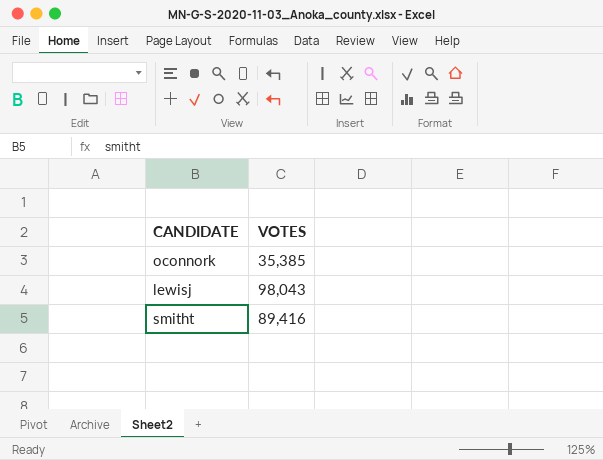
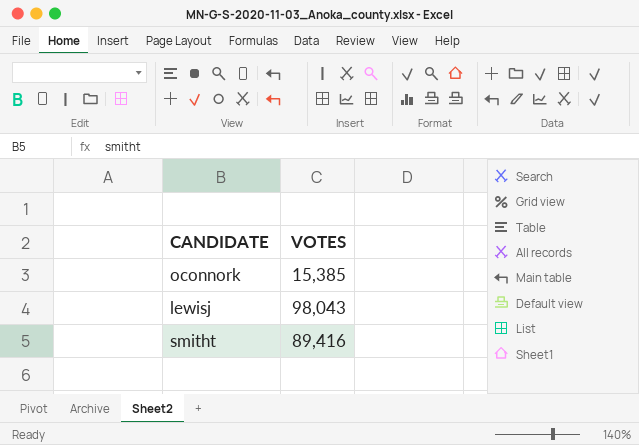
oconnork | VOTES: 35,385 -> 15,385

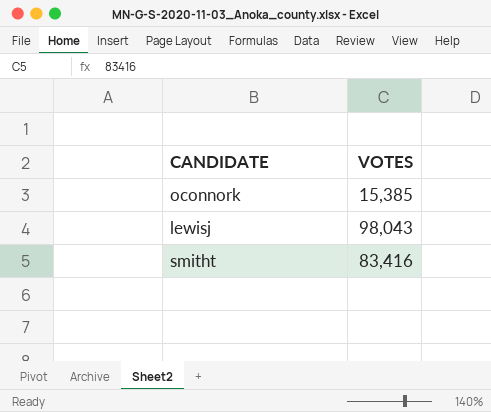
smitht | VOTES: 89,416 -> 83,416

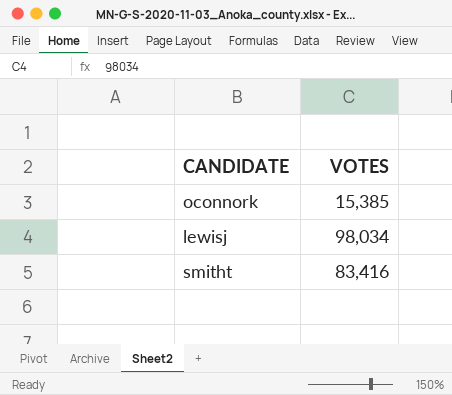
lewisj | VOTES: 98,043 -> 98,034

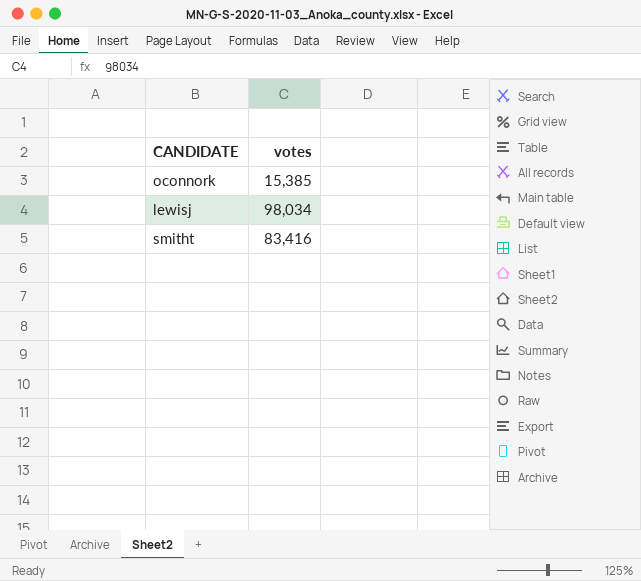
column name: VOTES -> votes

